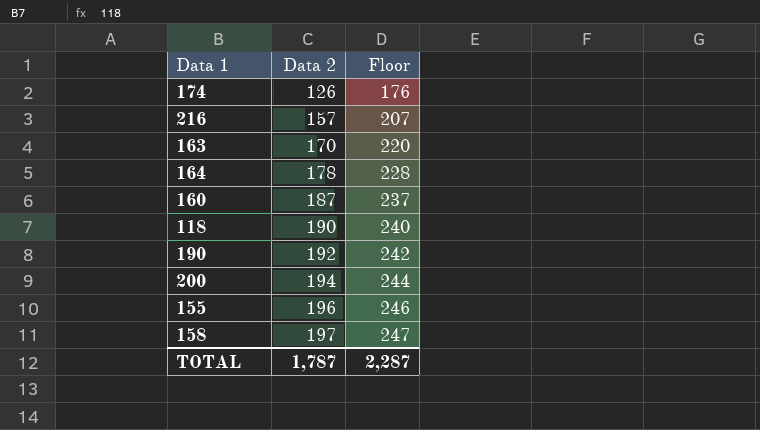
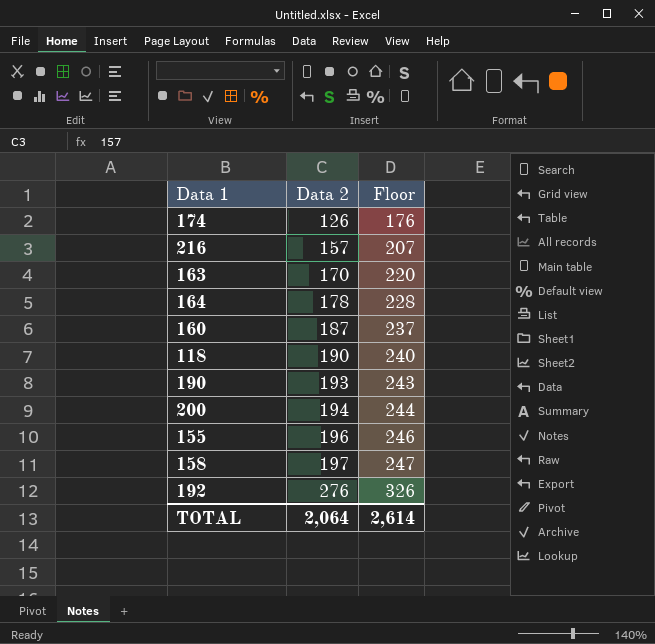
190 | Data 2: 192 -> 193
190 | Floor: 242 -> 243
row 192: none -> 276 | 326
TOTAL | Data 2: 1,787 -> 2,064
TOTAL | Floor: 2,287 -> 2,614

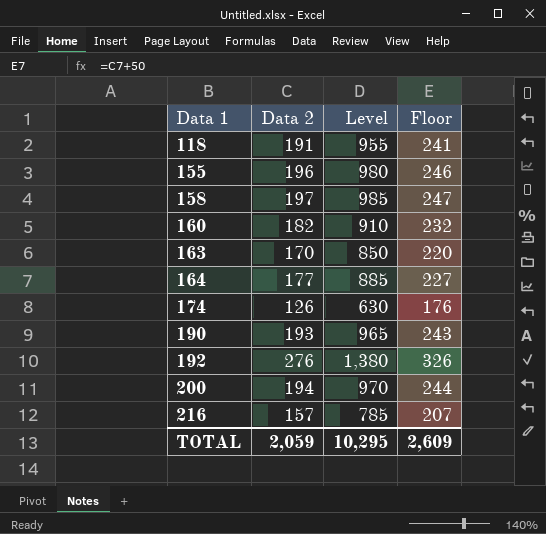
row order: Data 2 ascending -> Data 1 ascending
column Level | formula: none -> [Data 2] * 5
118 | Data 2: 190 -> 191
118 | Floor: 240 -> 241
160 | Data 2: 187 -> 182
160 | Floor: 237 -> 232
164 | Data 2: 178 -> 177
164 | Floor: 228 -> 227
TOTAL | Data 2: 2,064 -> 2,059
TOTAL | Floor: 2,614 -> 2,609

